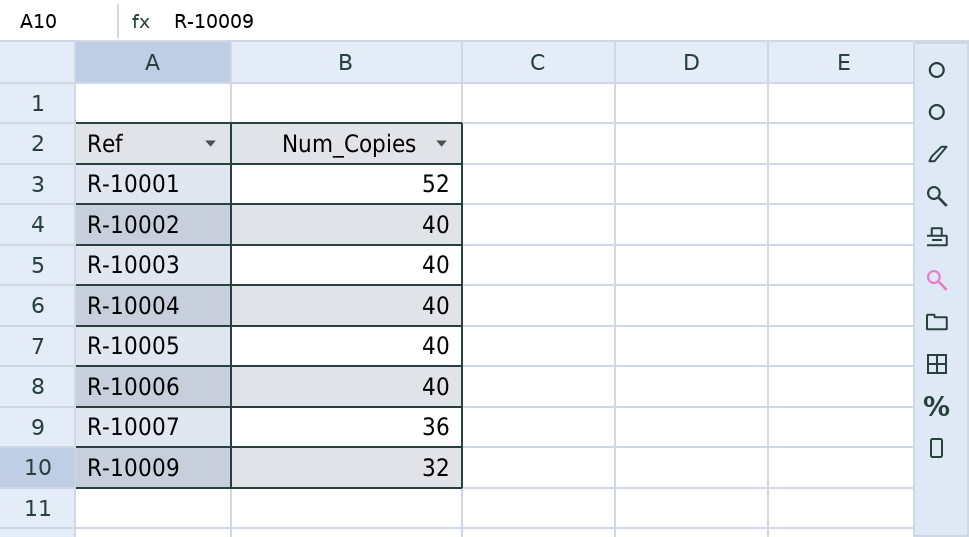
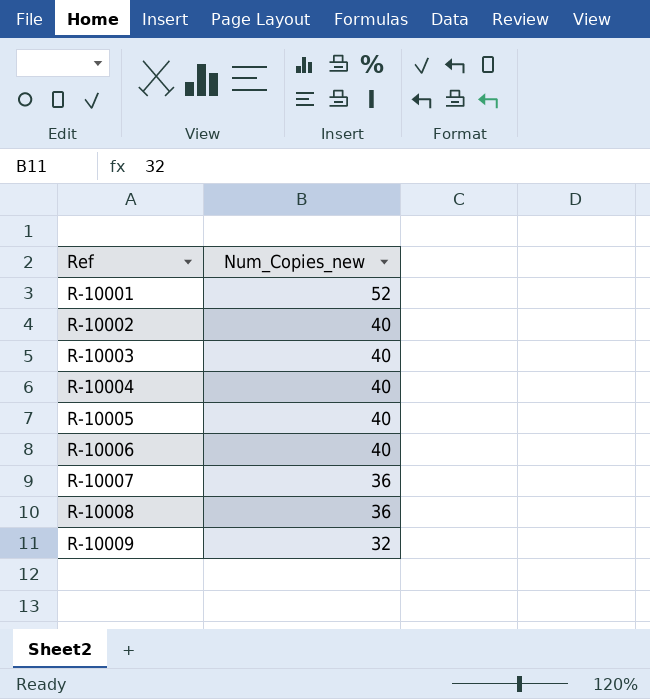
column name: Num_Copies -> Num_Copies_new
row R-10008: none -> 36

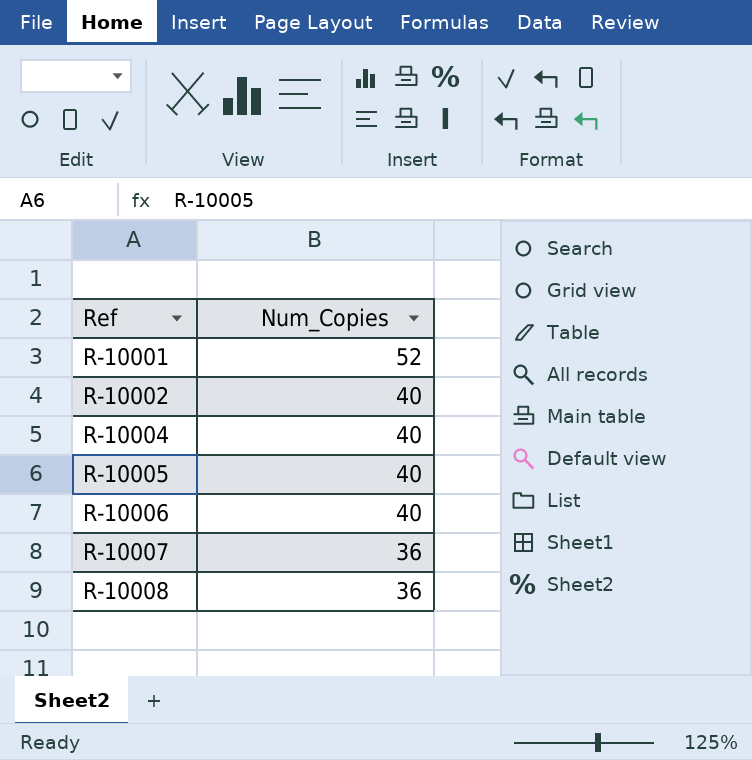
column name: Num_Copies_new -> Num_Copies
row R-10003: 40 -> none
row R-10009: 32 -> none

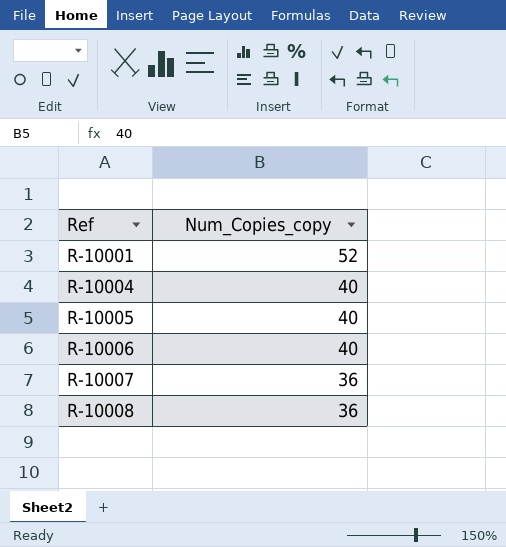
column name: Num_Copies -> Num_Copies_copy
row R-10002: 40 -> none

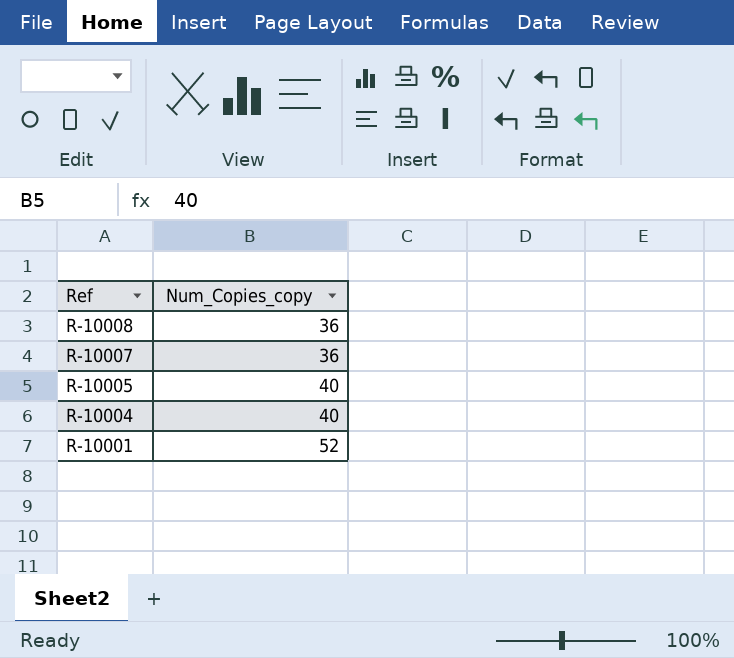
row order: Ref ascending -> Ref descending
row R-10006: 40 -> none

